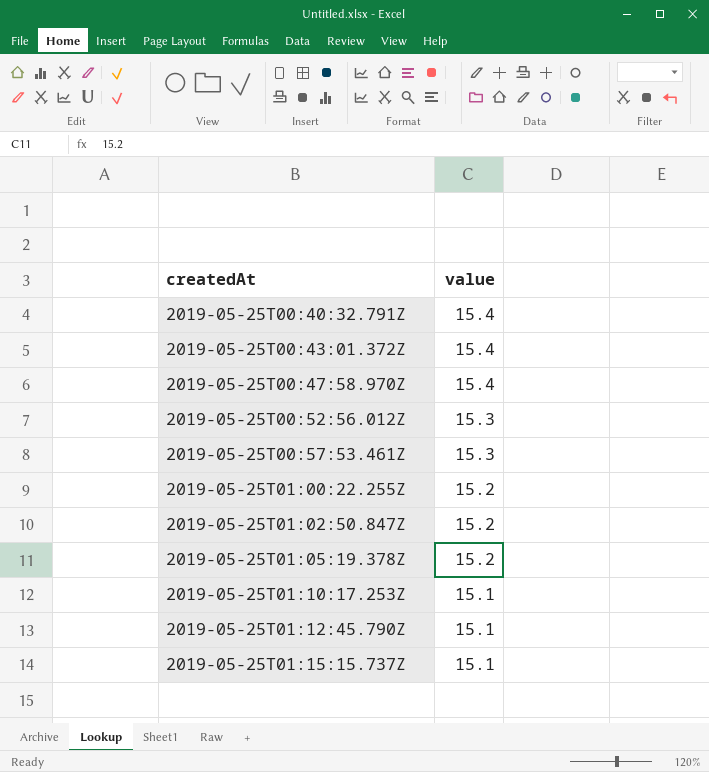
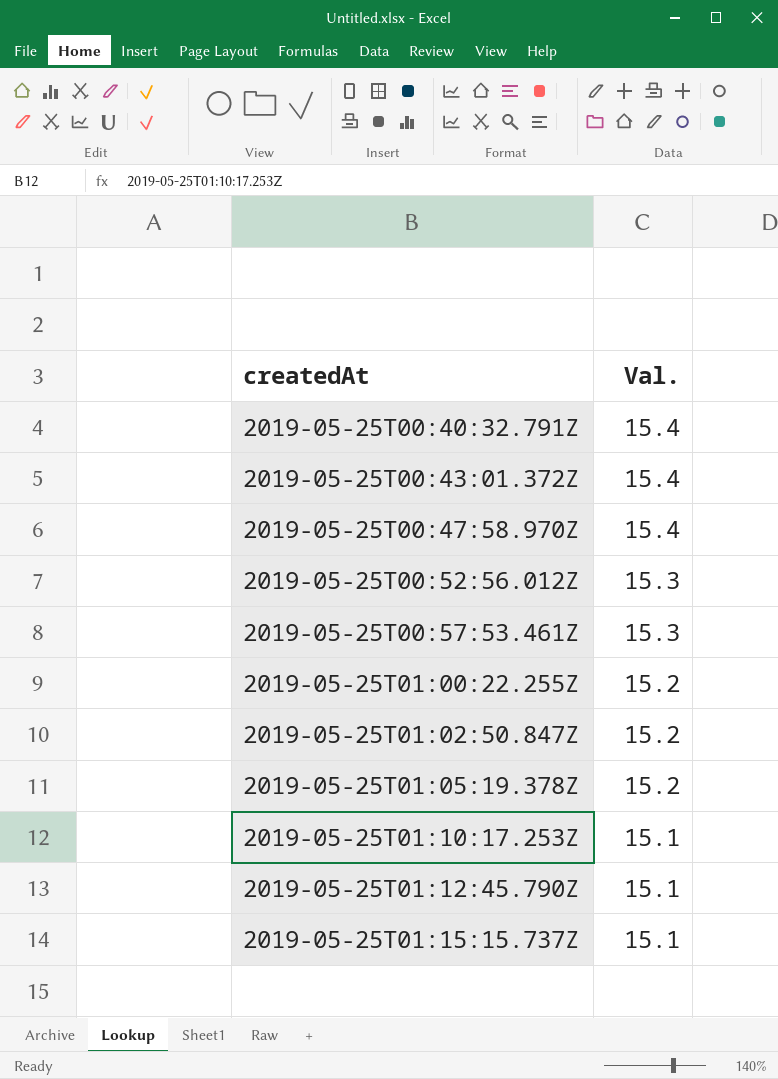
column name: value -> Val.

